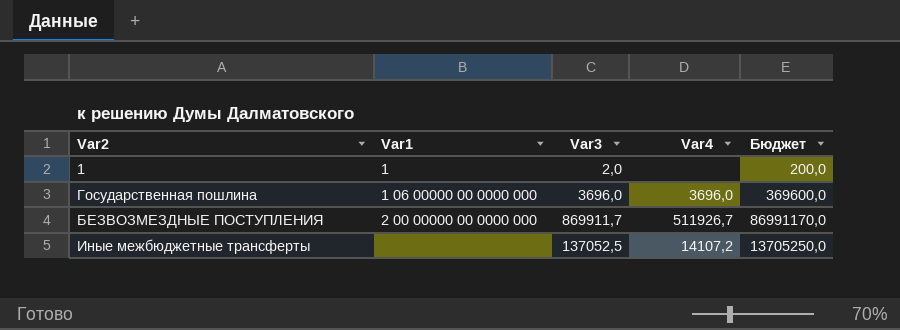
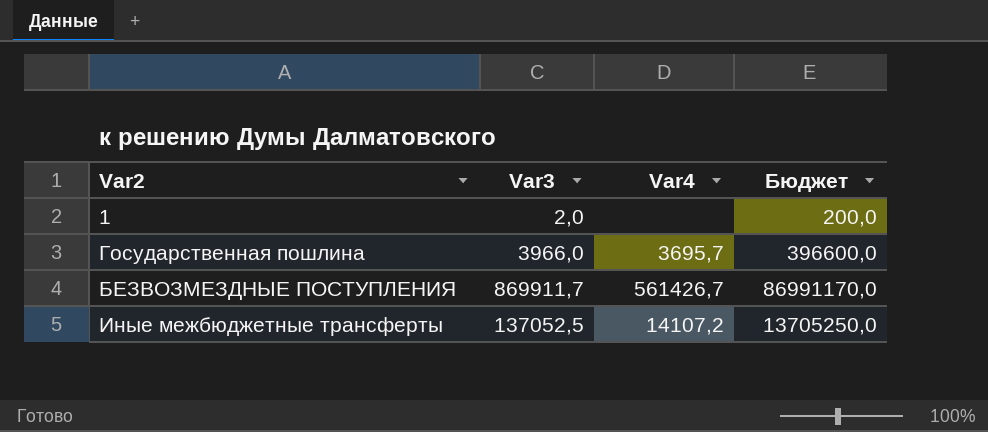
column Var1 | position: 2 -> none
Государственная пошлина | Var3: 3696,0 -> 3966,0
Государственная пошлина | Var4: 3696,0 -> 3695,7
Государственная пошлина | Бюджет: 369600,0 -> 396600,0
БЕЗВОЗМЕЗДНЫЕ ПОСТУПЛЕНИЯ | Var4: 511926,7 -> 561426,7

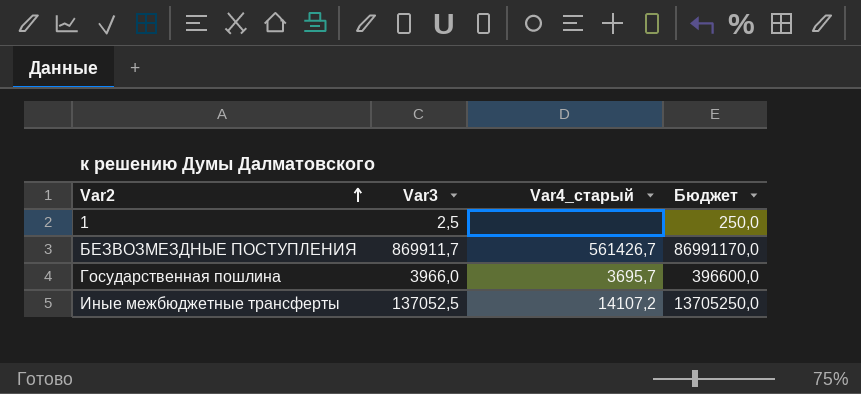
row order: none -> Var2 ascending
column name: Var4 -> Var4_старый
1 | Var3: 2,0 -> 2,5
1 | Бюджет: 200,0 -> 250,0

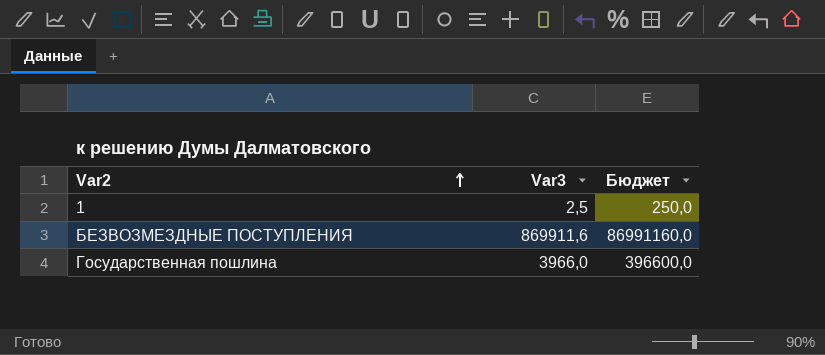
column Var4_старый | position: 3 -> none
row Иные межбюджетные трансферты: 137052,5 | 14107,2 | 13705250,0 -> none
БЕЗВОЗМЕЗДНЫЕ ПОСТУПЛЕНИЯ | Var3: 869911,7 -> 869911,6
БЕЗВОЗМЕЗДНЫЕ ПОСТУПЛЕНИЯ | Бюджет: 86991170,0 -> 86991160,0

